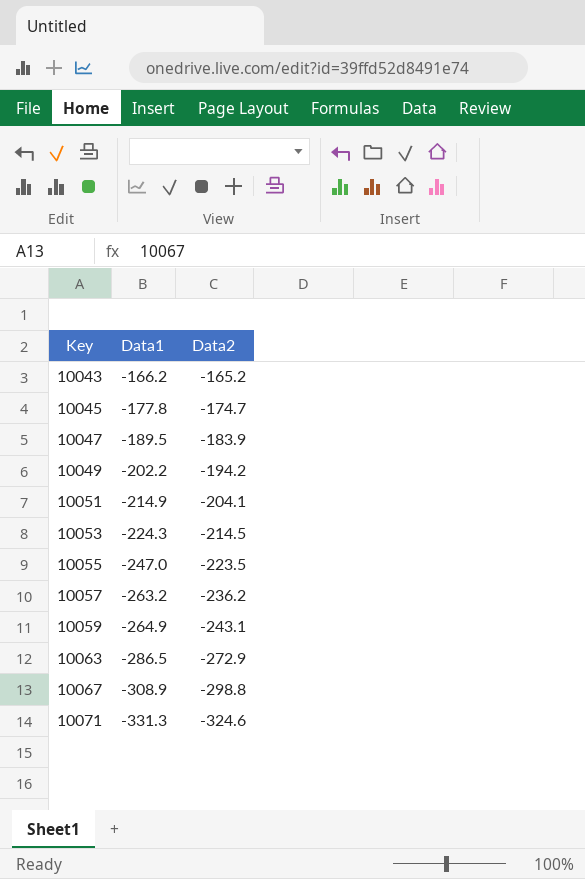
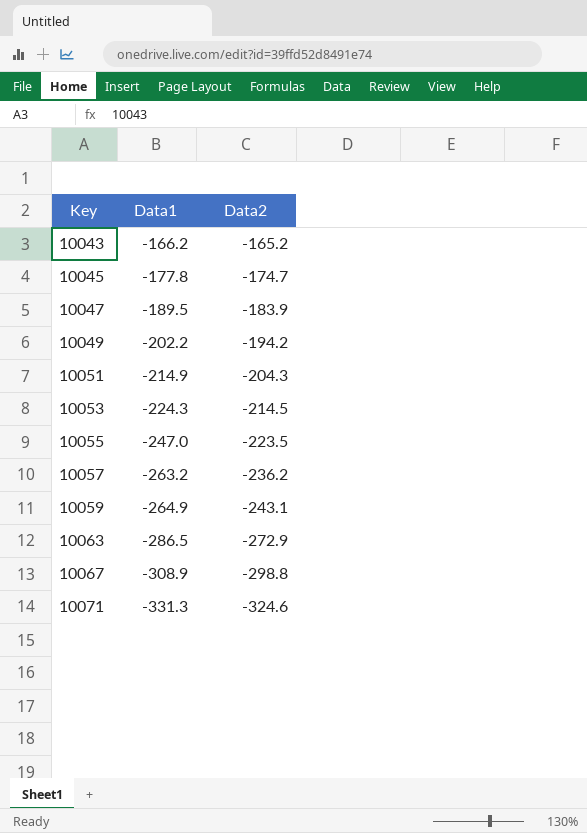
10051 | Data2: -204.1 -> -204.3

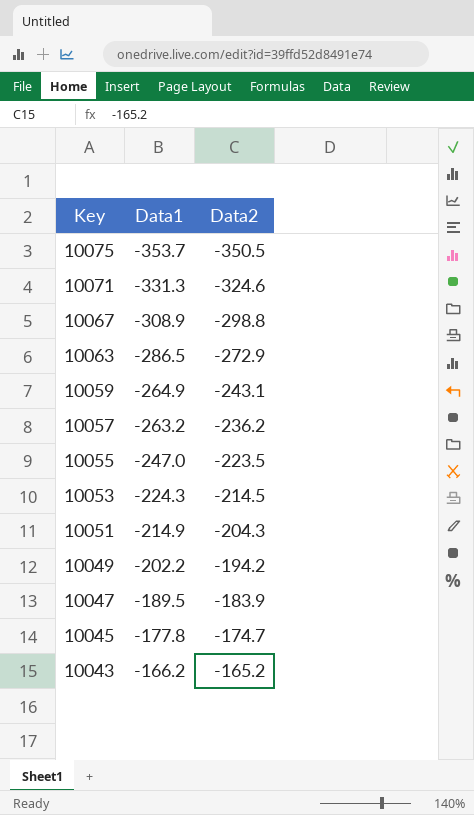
row order: Key ascending -> Key descending
row 10075: none -> -353.7 | -350.5

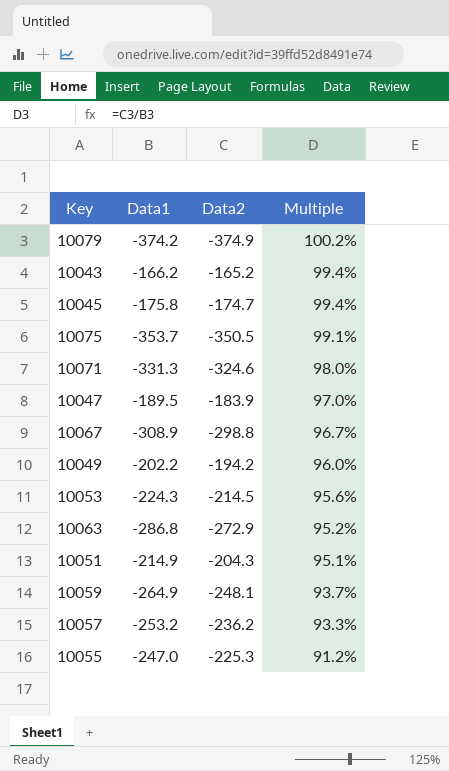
row order: Key descending -> Multiple descending
column Multiple | formula: none -> [Data2] / [Data1]
row 10079: none -> -374.2 | -374.9 | 100.2%
10045 | Data1: -177.8 -> -175.8
10063 | Data1: -286.5 -> -286.8
10059 | Data2: -243.1 -> -248.1
10057 | Data1: -263.2 -> -253.2
10055 | Data2: -223.5 -> -225.3

